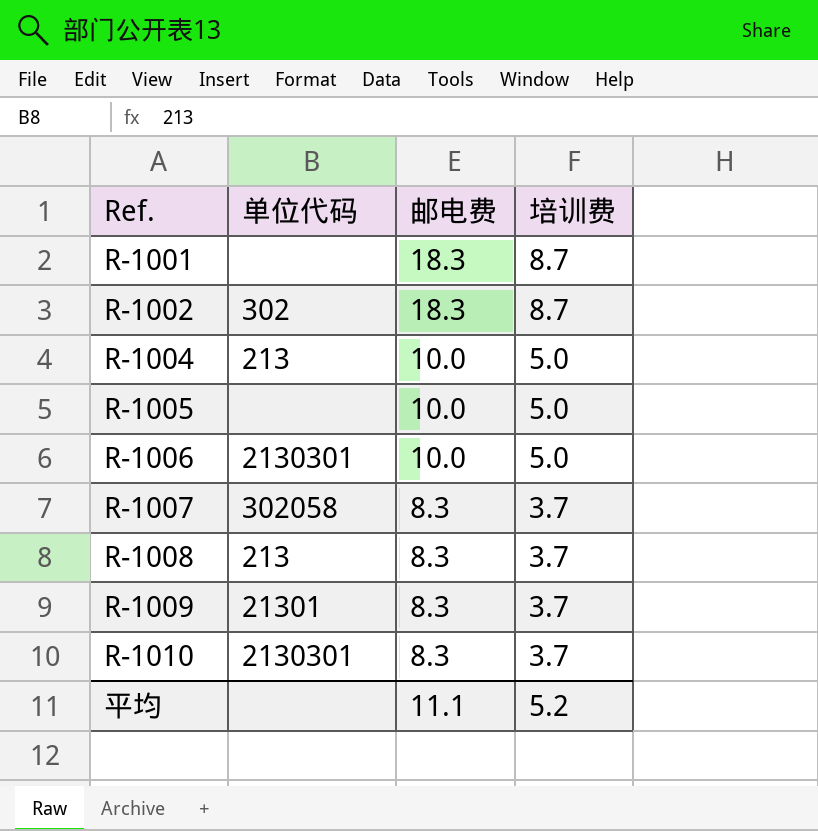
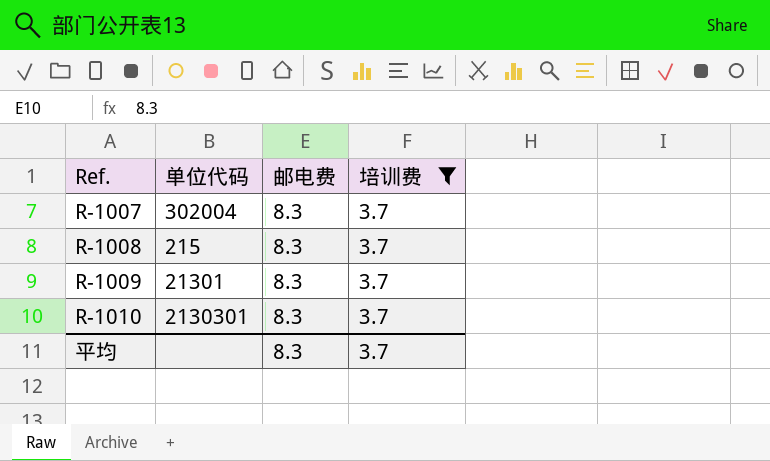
filter: none -> 培训费 = 3.7
R-1007 | 单位代码: 302058 -> 302004
R-1008 | 单位代码: 213 -> 215
平均 | 邮电费: 11.1 -> 8.3
平均 | 培训费: 5.2 -> 3.7

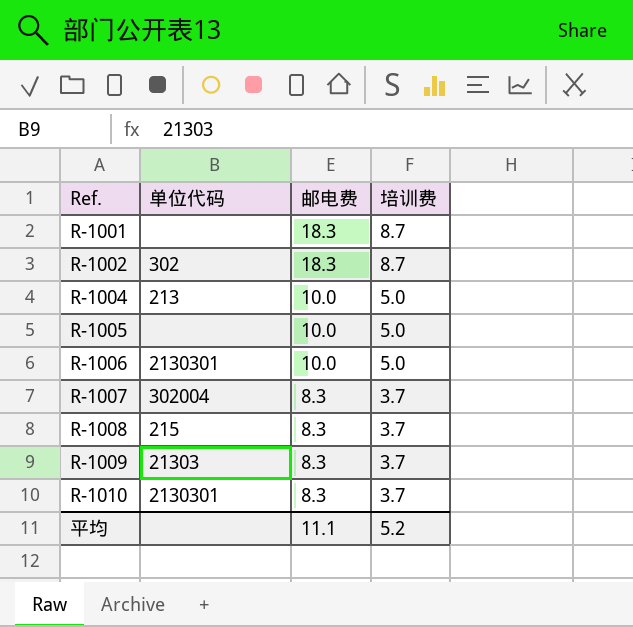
filter: 培训费 = 3.7 -> none
R-1009 | 单位代码: 21301 -> 21303
平均 | 邮电费: 8.3 -> 11.1
平均 | 培训费: 3.7 -> 5.2

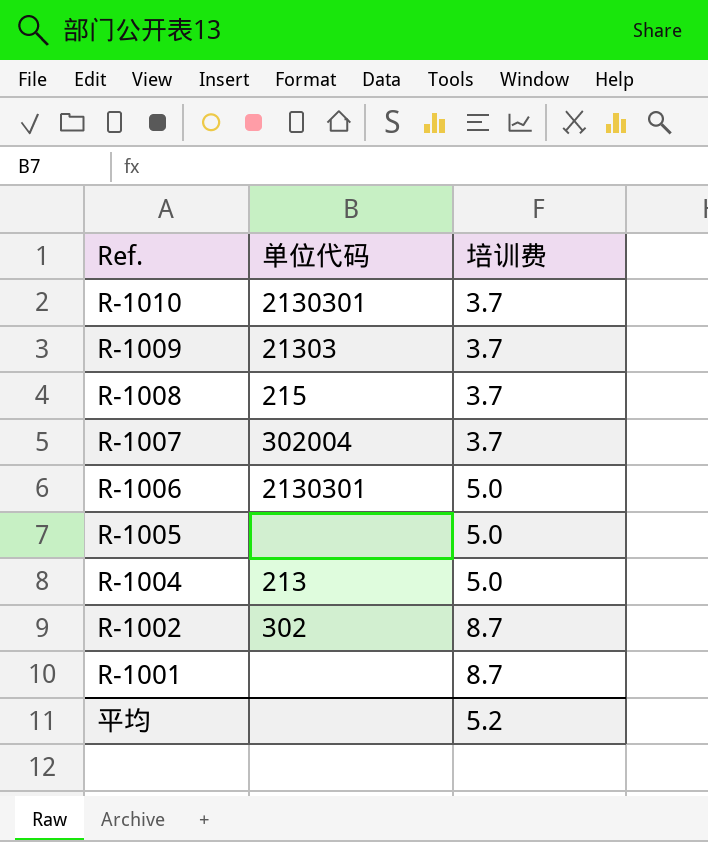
row order: Ref. ascending -> Ref. descending
column 邮电费 | position: 3 -> none

